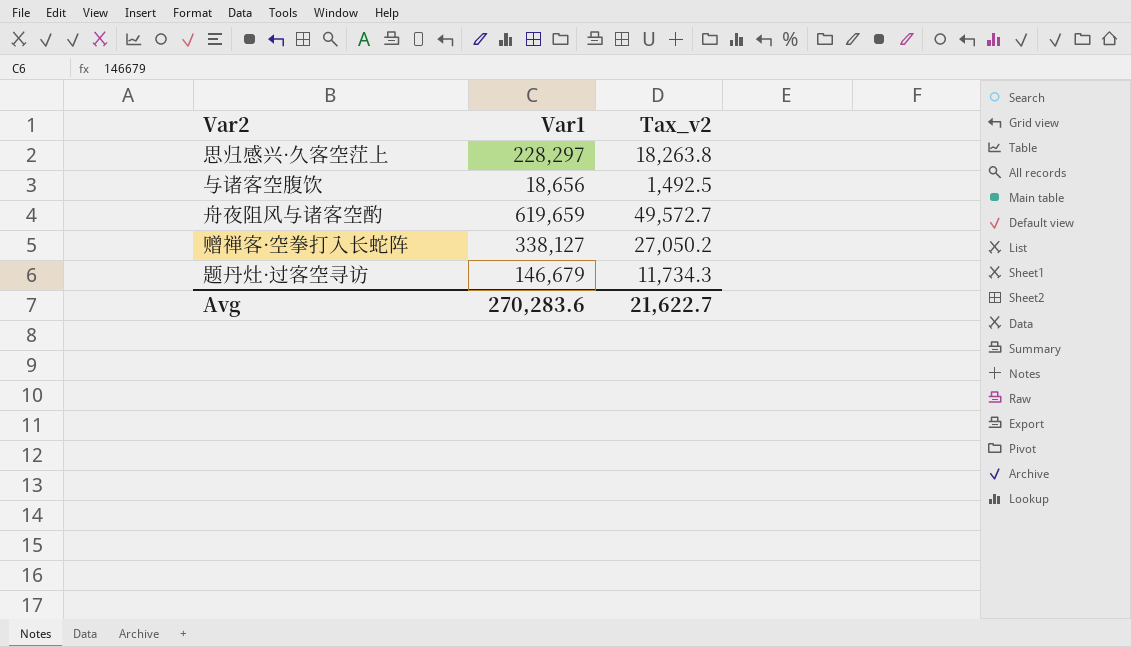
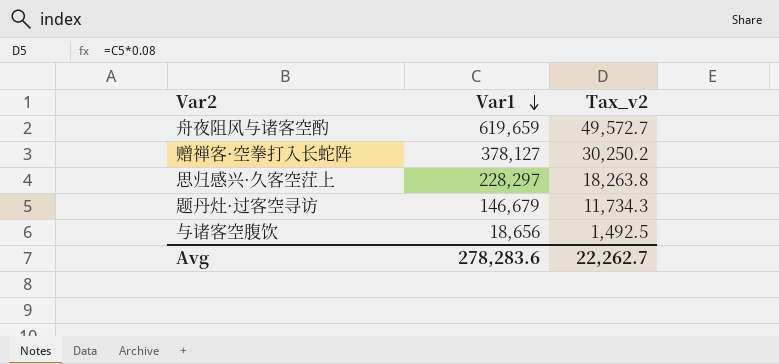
row order: none -> Var1 descending
赠禅客·空拳打入长蛇阵 | Var1: 338,127 -> 378,127
赠禅客·空拳打入长蛇阵 | Tax_v2: 27,050.2 -> 30,250.2
Avg | Var1: 270,283.6 -> 278,283.6
Avg | Tax_v2: 21,622.7 -> 22,262.7

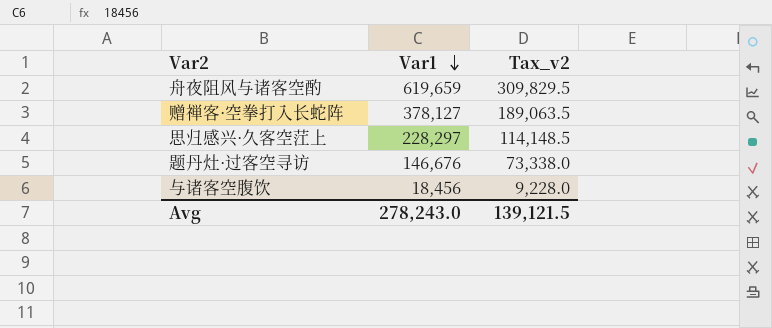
column Tax_v2 | formula: [Var1] * 0.08 -> [Var1] * 0.5
题丹灶·过客空寻访 | Var1: 146,679 -> 146,676
与诸客空腹饮 | Var1: 18,656 -> 18,456
Avg | Var1: 278,283.6 -> 278,243.0
Avg | Tax_v2: 22,262.7 -> 139,121.5

